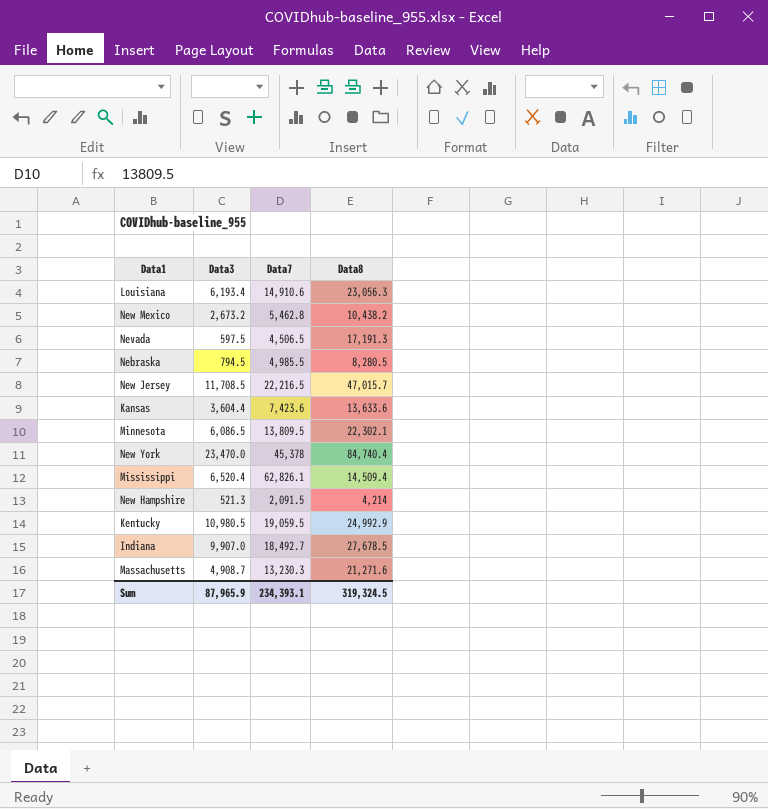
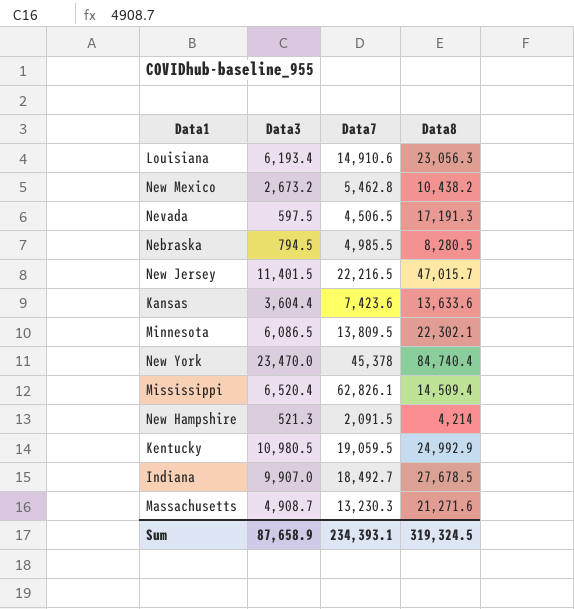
New Jersey | Data3: 11,708.5 -> 11,401.5
Sum | Data3: 87,965.9 -> 87,658.9

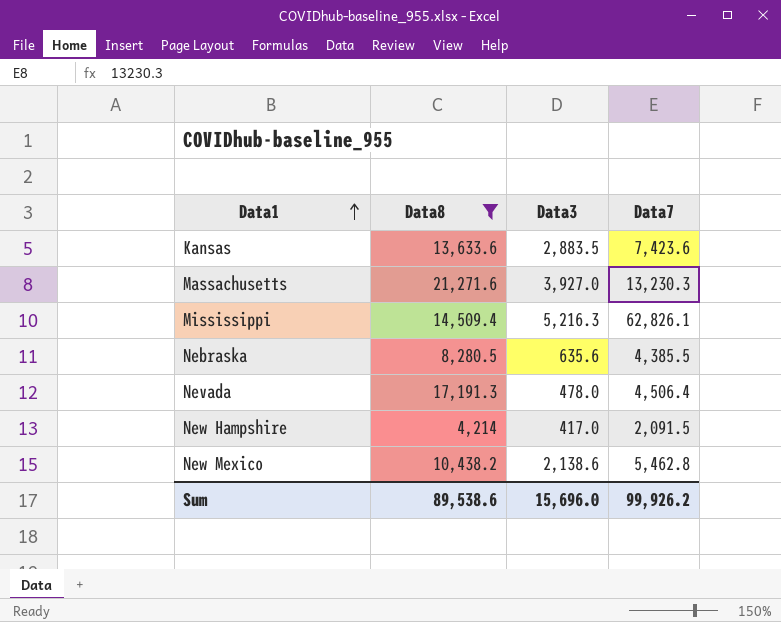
filter: none -> Data8 <= 21,271.6
row order: none -> Data1 ascending
column Data8 | position: 4 -> 2
Kansas | Data3: 3,604.4 -> 2,883.5
Massachusetts | Data3: 4,908.7 -> 3,927.0
Mississippi | Data3: 6,520.4 -> 5,216.3
Nebraska | Data3: 794.5 -> 635.6
Nebraska | Data7: 4,985.5 -> 4,385.5
Nevada | Data3: 597.5 -> 478.0
Nevada | Data7: 4,506.5 -> 4,506.4
New Hampshire | Data3: 521.3 -> 417.0
New Mexico | Data3: 2,673.2 -> 2,138.6
Sum | Data8: 319,324.5 -> 89,538.6
Sum | Data3: 87,658.9 -> 15,696.0
Sum | Data7: 234,393.1 -> 99,926.2

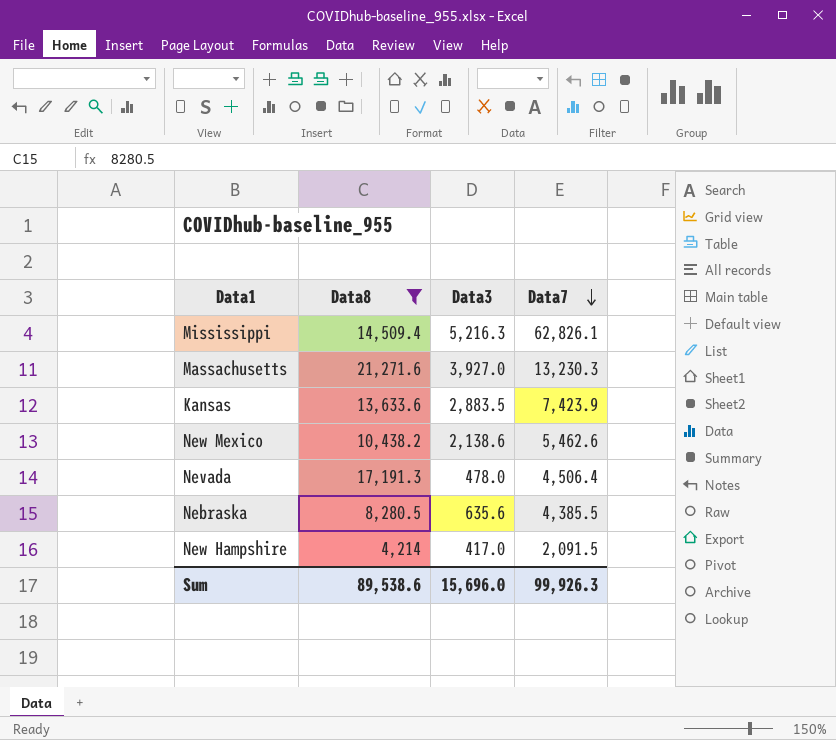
row order: Data1 ascending -> Data7 descending
Kansas | Data7: 7,423.6 -> 7,423.9
New Mexico | Data7: 5,462.8 -> 5,462.6
Sum | Data7: 99,926.2 -> 99,926.3

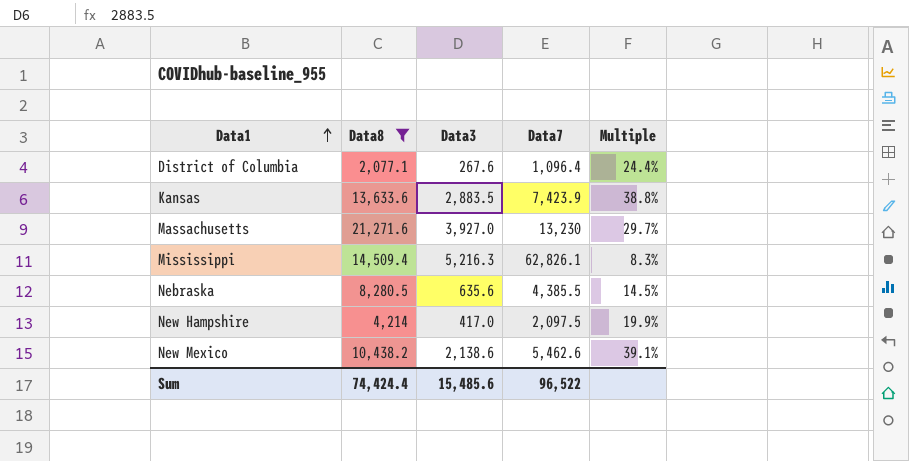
row order: Data7 descending -> Data1 ascending
column Multiple | formula: none -> [Data3] / [Data7]
row Nevada: 17,191.3 | 478.0 | 4,506.4 -> none
row District of Columbia: none -> 2,077.1 | 267.6 | 1,096.4 | 24.4%
Massachusetts | Data7: 13,230.3 -> 13,230
New Hampshire | Data7: 2,091.5 -> 2,097.5
Sum | Data8: 89,538.6 -> 74,424.4
Sum | Data3: 15,696.0 -> 15,485.6
Sum | Data7: 99,926.3 -> 96,522

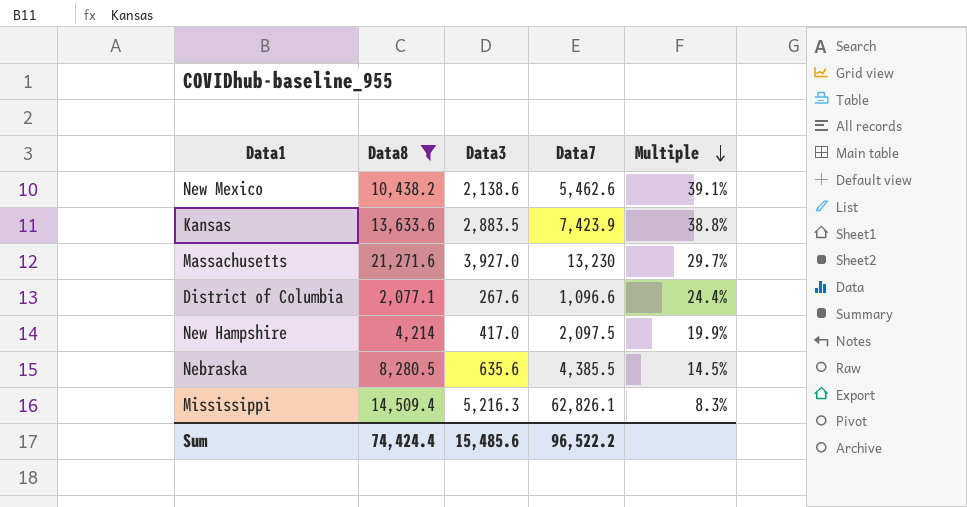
row order: Data1 ascending -> Multiple descending
District of Columbia | Data7: 1,096.4 -> 1,096.6
Sum | Data7: 96,522 -> 96,522.2

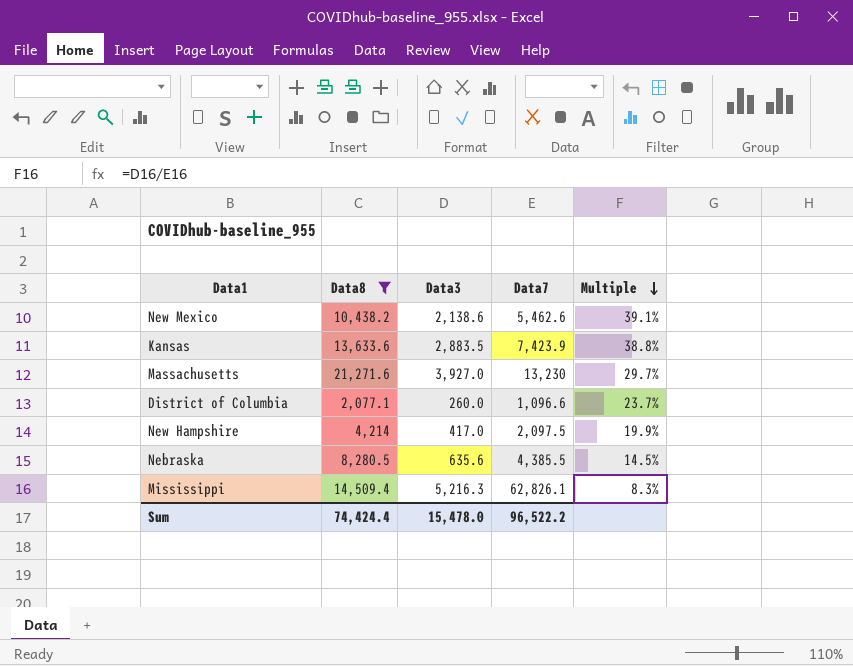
District of Columbia | Data3: 267.6 -> 260.0
District of Columbia | Multiple: 24.4% -> 23.7%
Sum | Data3: 15,485.6 -> 15,478.0

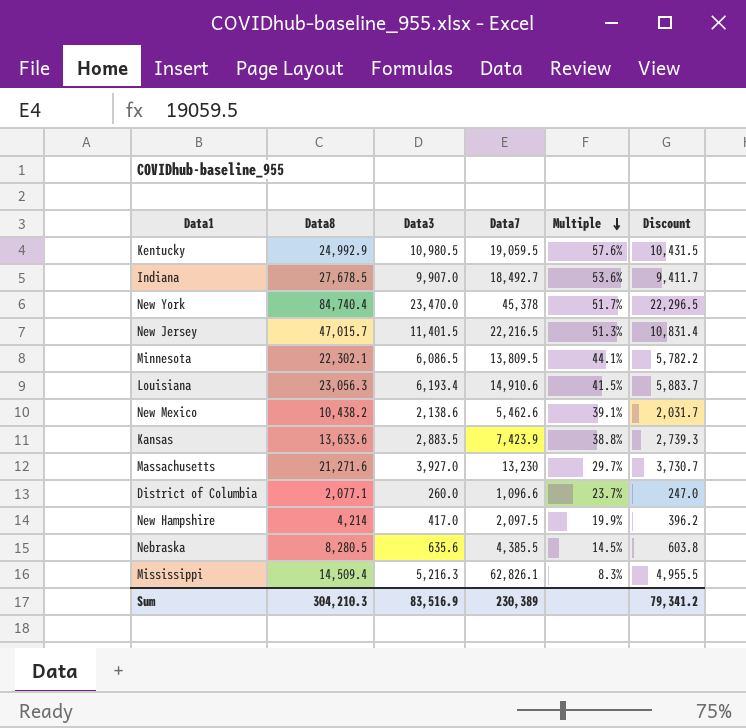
filter: Data8 <= 21,271.6 -> none
column Discount | formula: none -> [Data3] * 0.95
Sum | Data8: 74,424.4 -> 304,210.3
Sum | Data3: 15,478.0 -> 83,516.9
Sum | Data7: 96,522.2 -> 230,389

